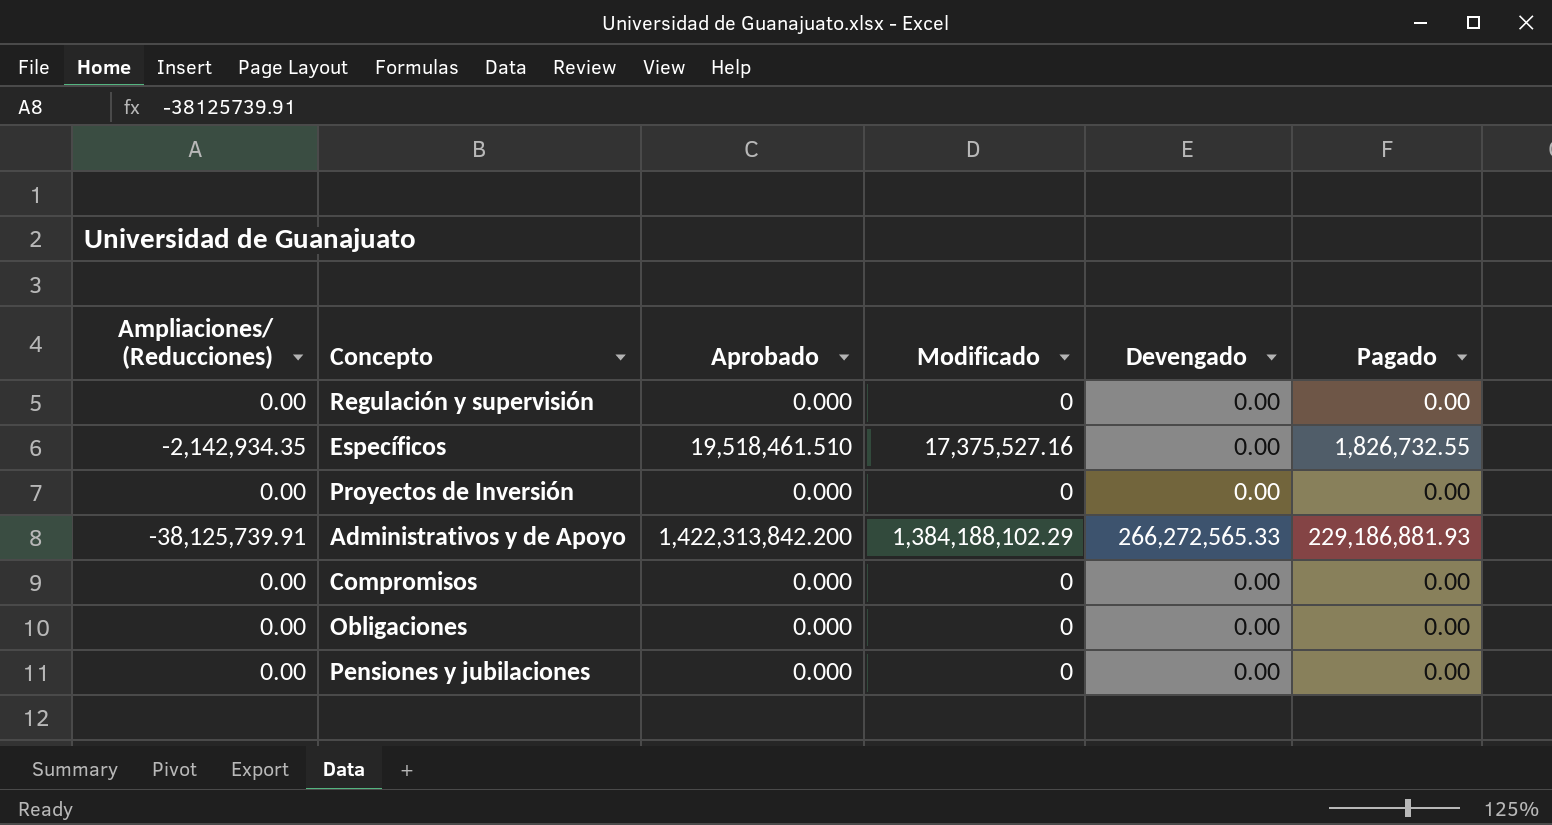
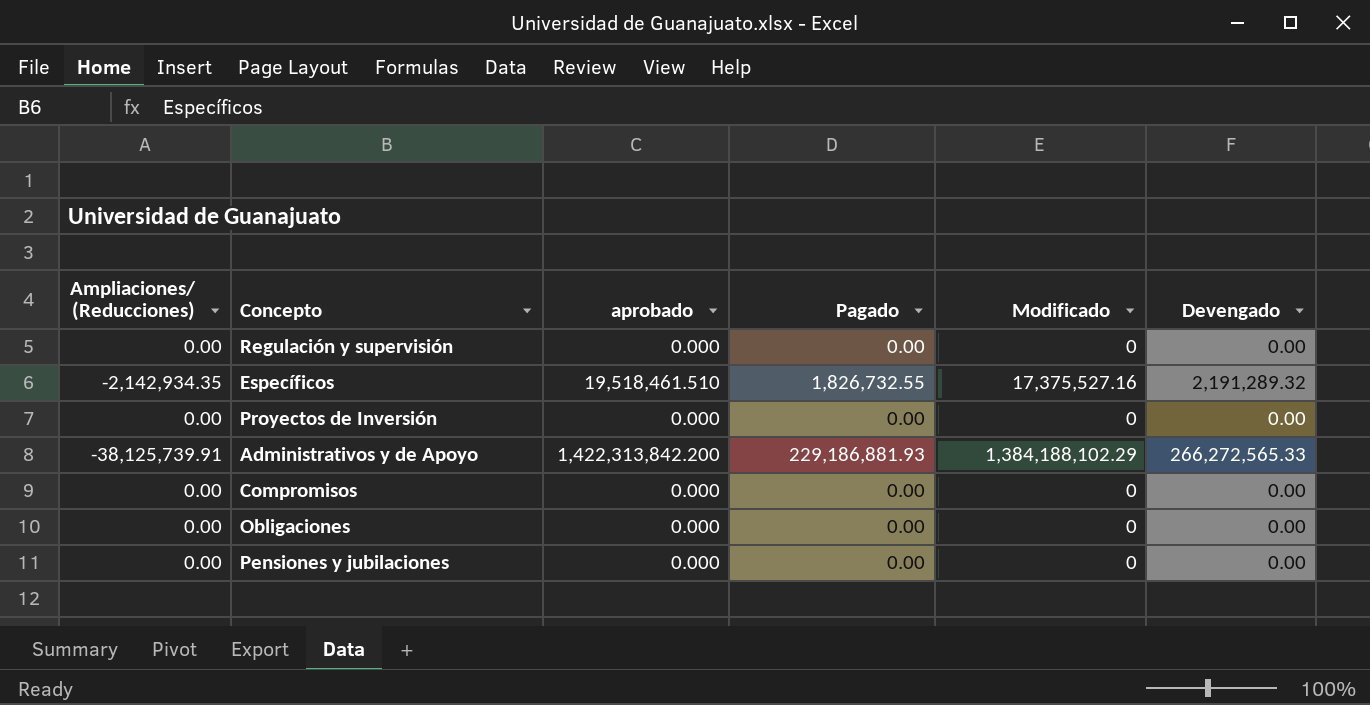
column name: Aprobado -> aprobado
column Pagado | position: 6 -> 4
Específicos | Devengado: 0.00 -> 2,191,289.32

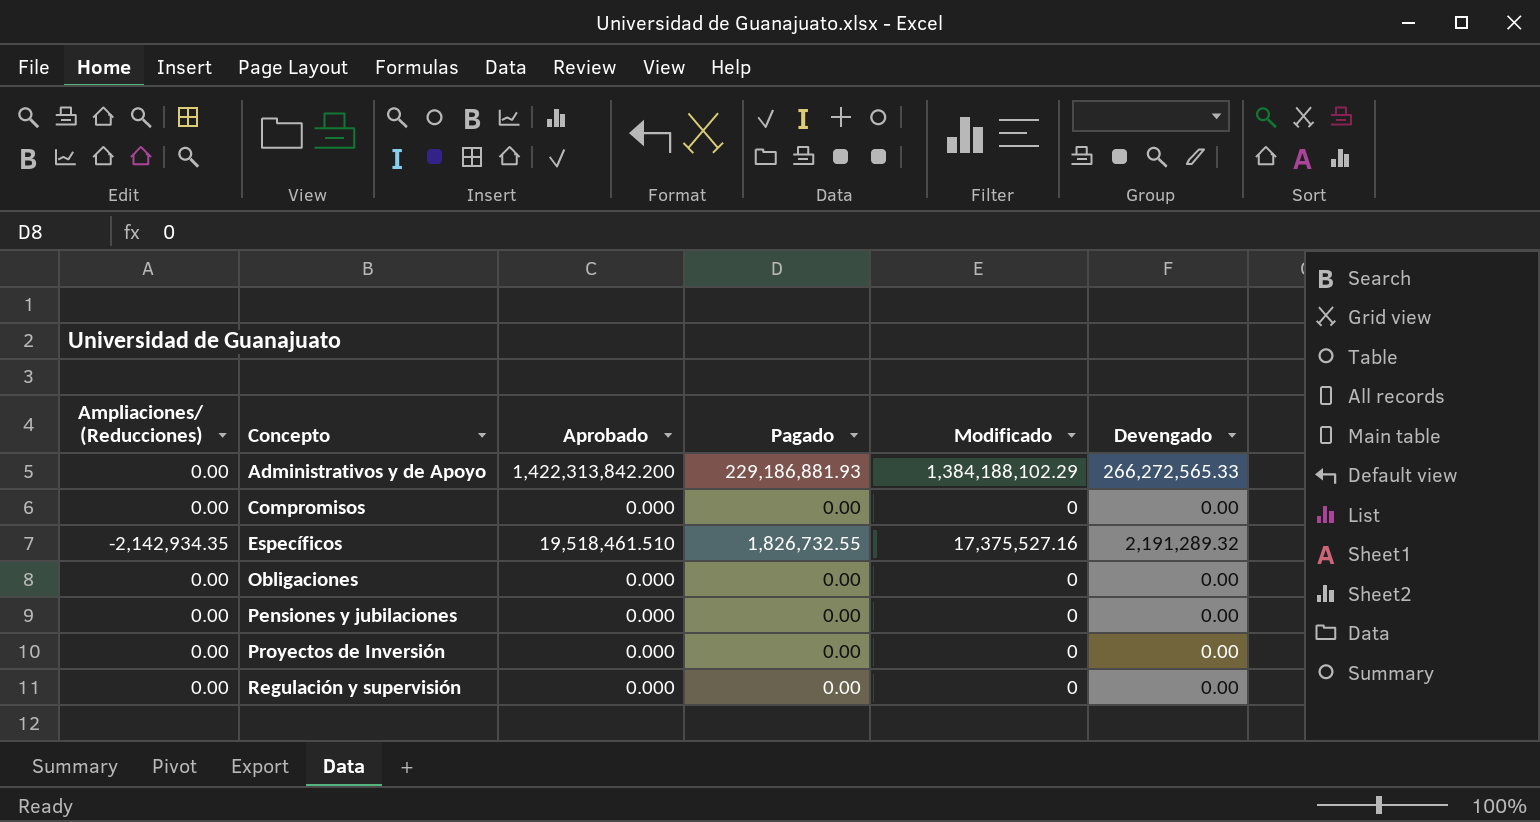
row order: none -> Concepto ascending
column name: aprobado -> Aprobado
Administrativos y de Apoyo | Ampliaciones/ (Reducciones): -38,125,739.91 -> 0.00

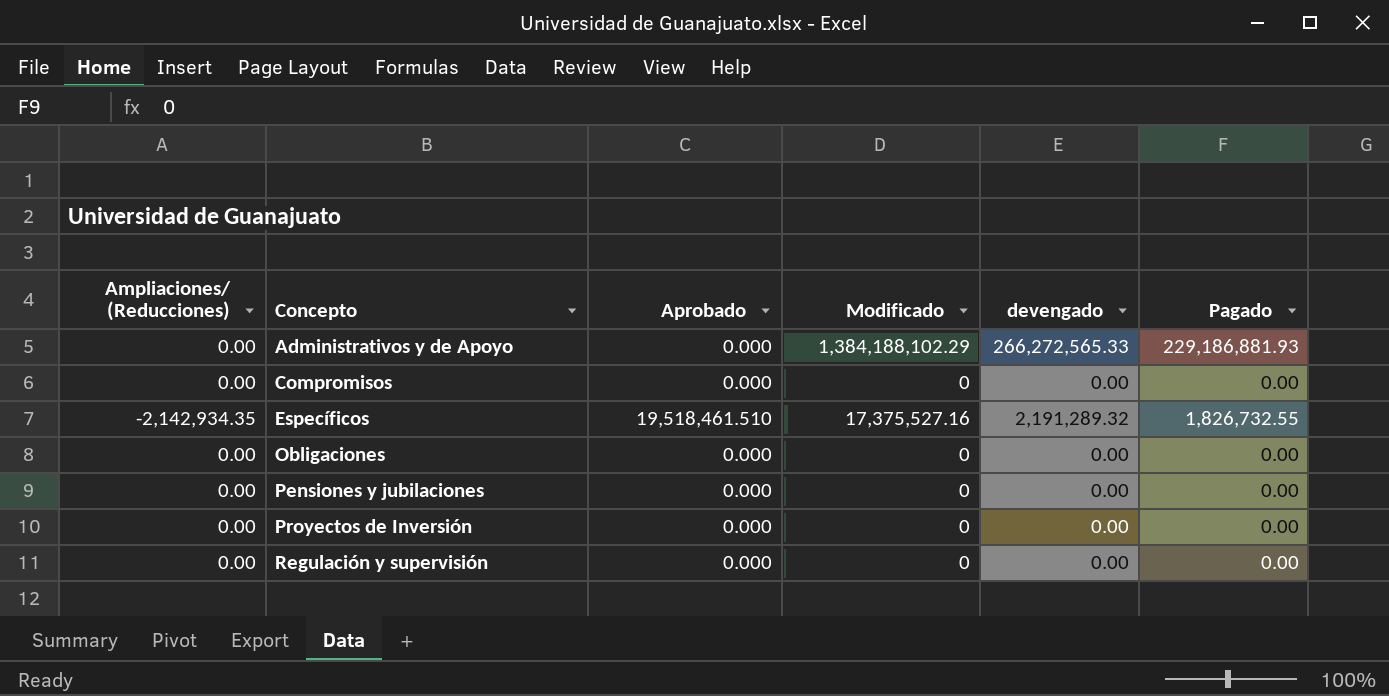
column name: Devengado -> devengado
column Pagado | position: 4 -> 6
Administrativos y de Apoyo | Aprobado: 1,422,313,842.200 -> 0.000

